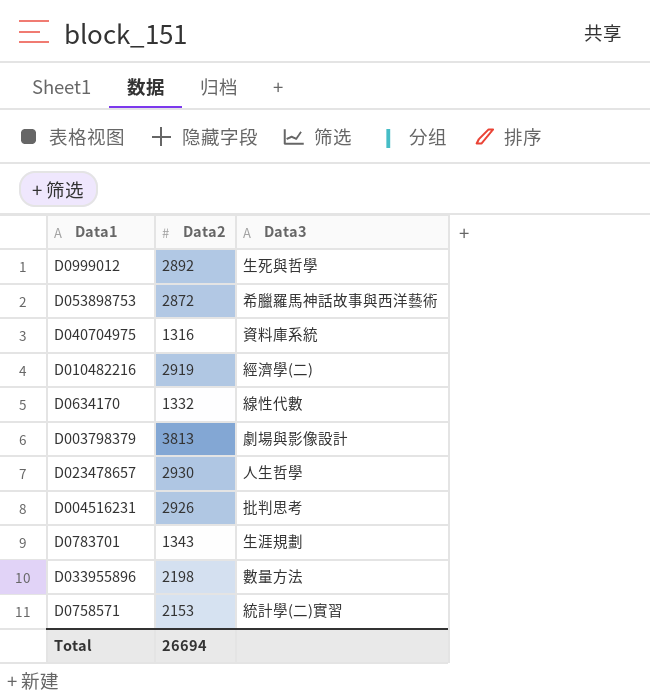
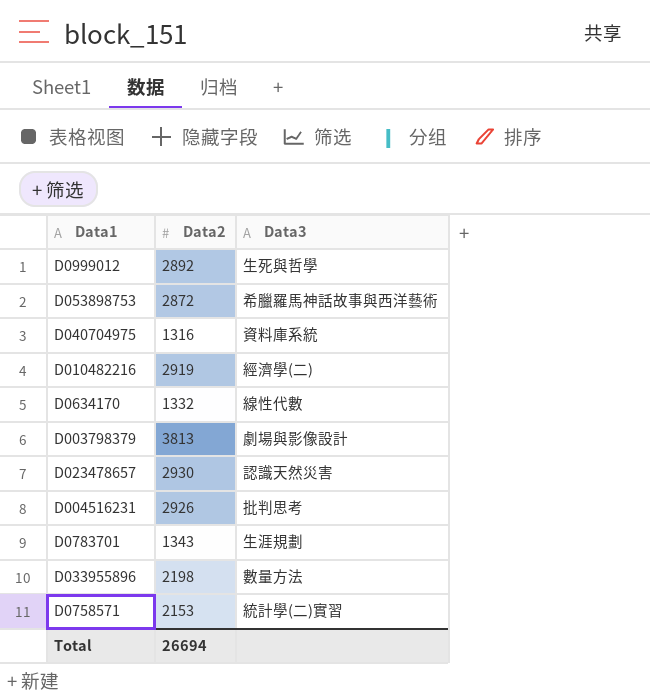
D023478657 | Data3: 人生哲學 -> 認識天然災害

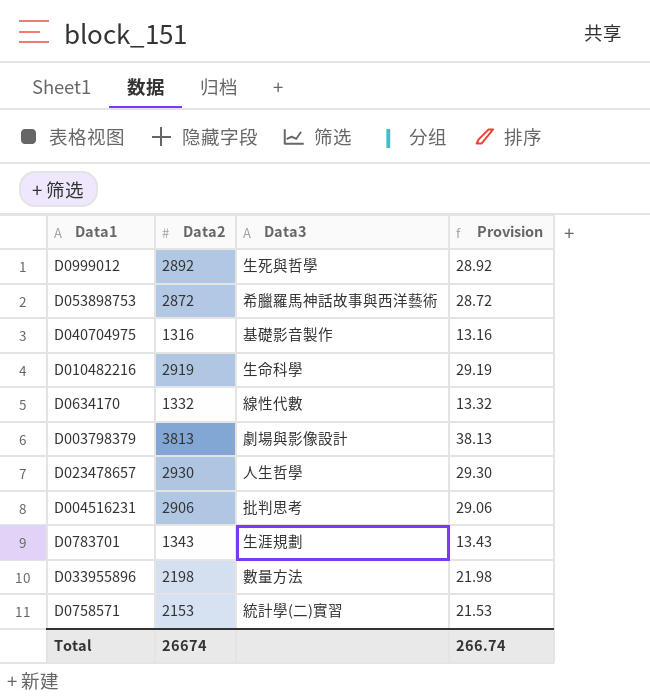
column Provision | formula: none -> [Data2] * 0.01
D040704975 | Data3: 資料庫系統 -> 基礎影音製作
D010482216 | Data3: 經濟學(二) -> 生命科學
D023478657 | Data3: 認識天然災害 -> 人生哲學
D004516231 | Data2: 2926 -> 2906
Total | Data2: 26694 -> 26674

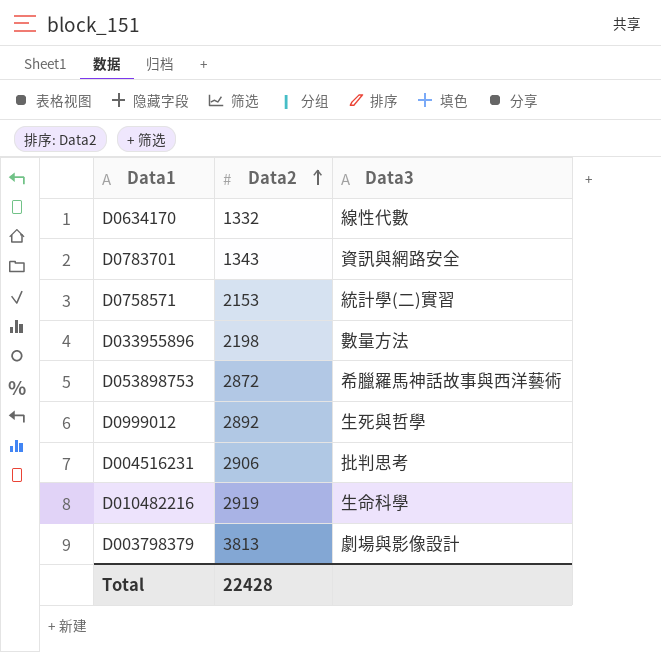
row order: none -> Data2 ascending
column Provision | formula: [Data2] * 0.01 -> none
row D040704975: 1316 | 基礎影音製作 | 13.16 -> none
row D023478657: 2930 | 人生哲學 | 29.30 -> none
D0783701 | Data3: 生涯規劃 -> 資訊與網路安全
Total | Data2: 26674 -> 22428

